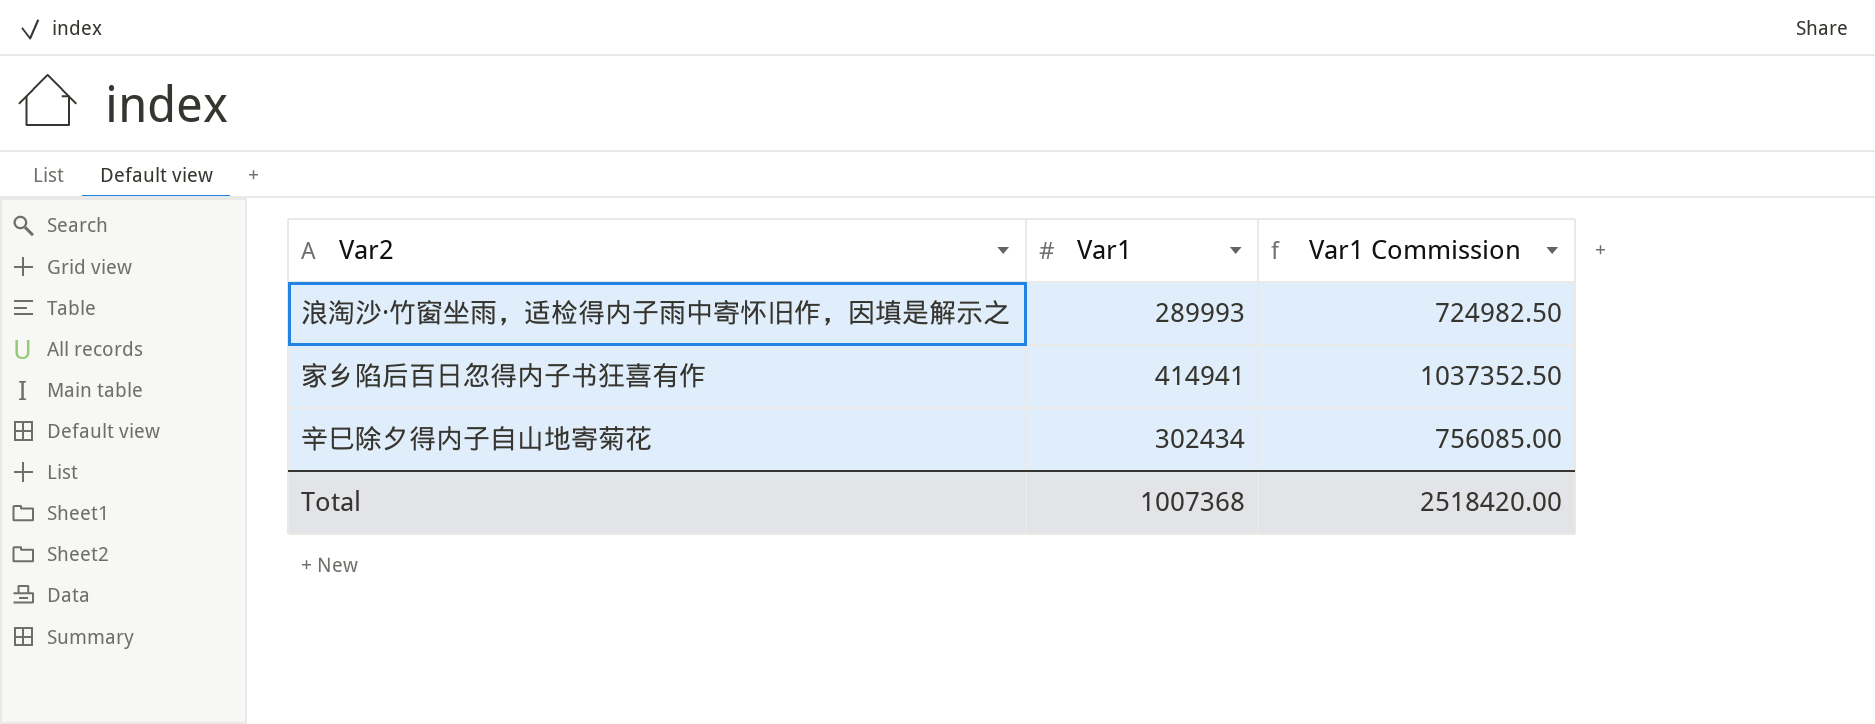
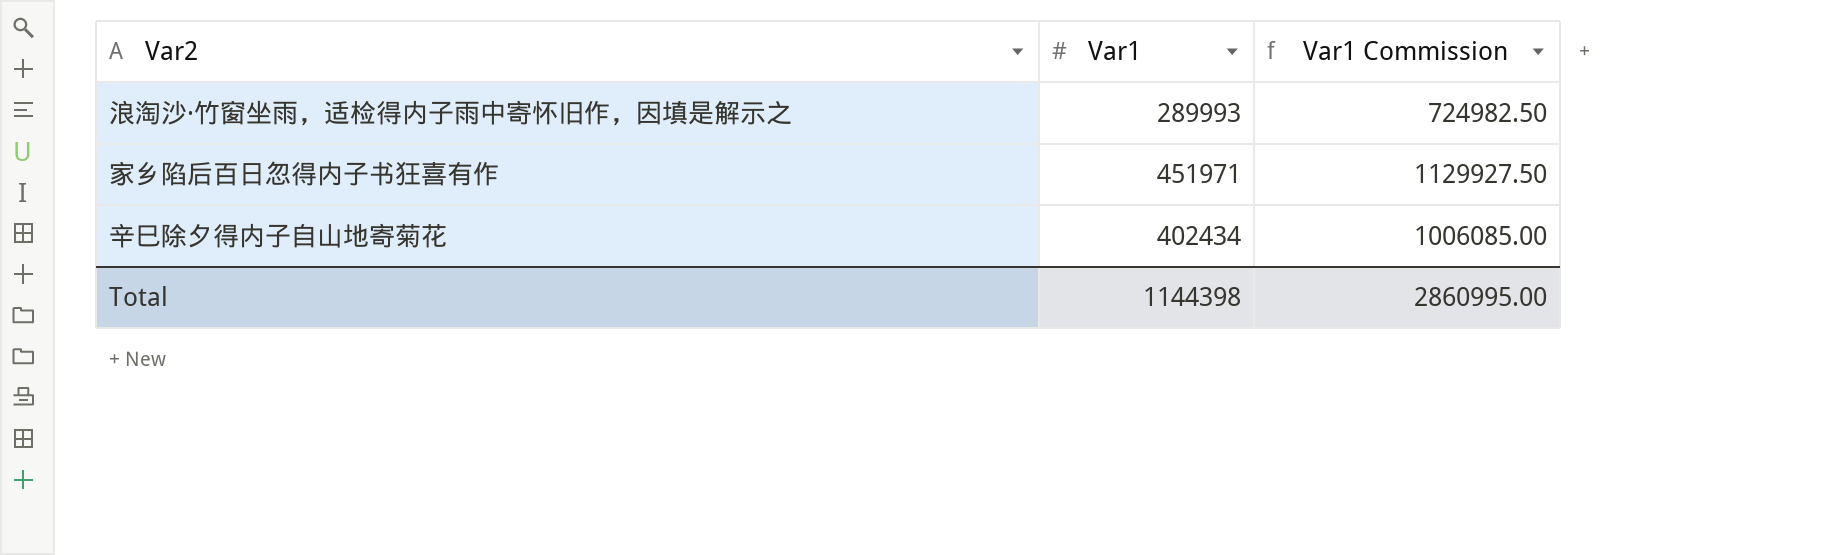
家乡陷后百日忽得内子书狂喜有作 | Var1: 414941 -> 451971
家乡陷后百日忽得内子书狂喜有作 | Var1 Commission: 1037352.50 -> 1129927.50
辛巳除夕得内子自山地寄菊花 | Var1: 302434 -> 402434
辛巳除夕得内子自山地寄菊花 | Var1 Commission: 756085.00 -> 1006085.00
Total | Var1: 1007368 -> 1144398
Total | Var1 Commission: 2518420.00 -> 2860995.00

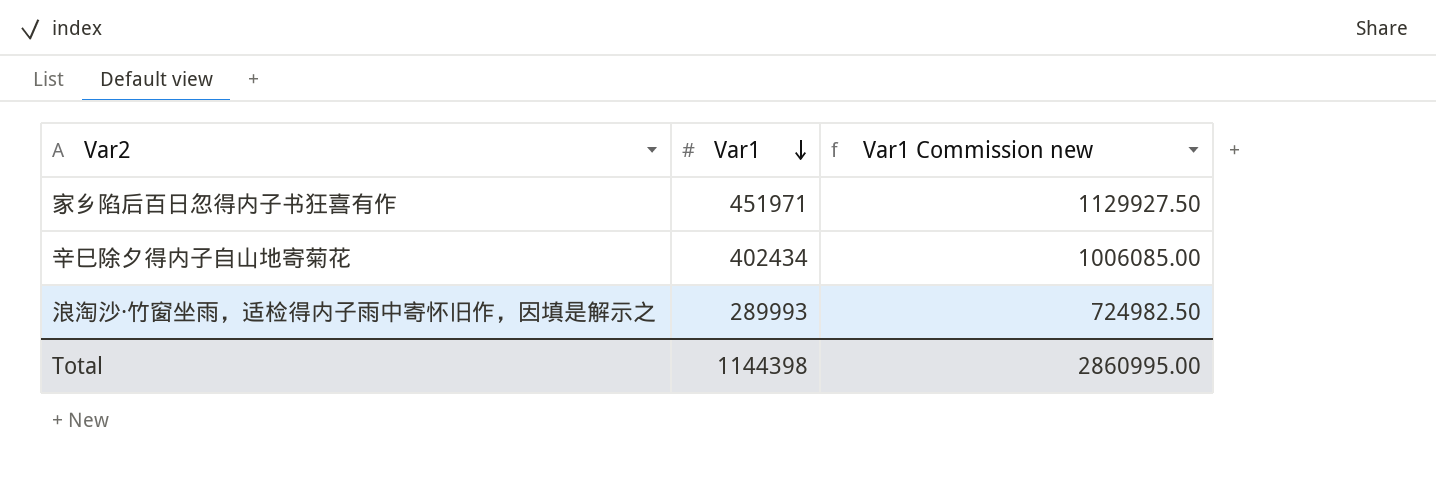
row order: none -> Var1 descending
column name: Var1 Commission -> Var1 Commission new

